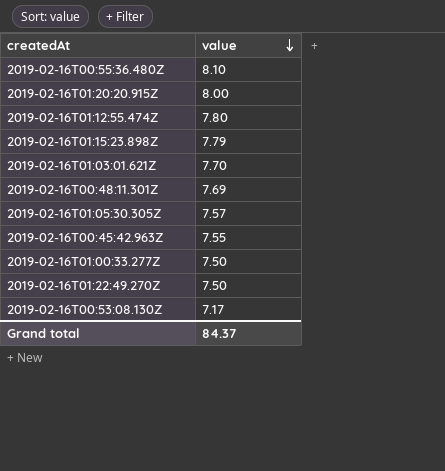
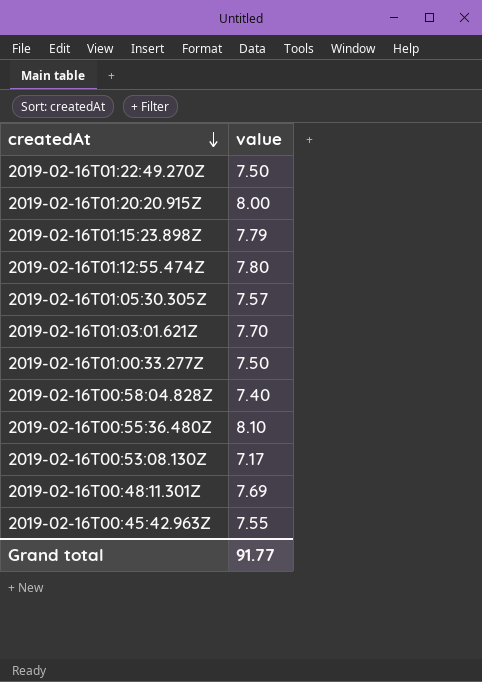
row order: value descending -> createdAt descending
row 2019-02-16T00:58:04.828Z: none -> 7.40
Grand total | value: 84.37 -> 91.77

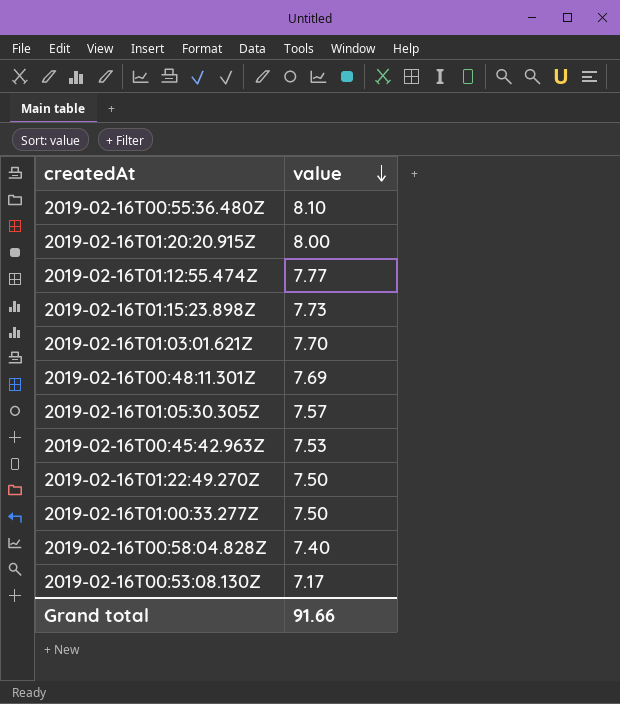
row order: createdAt descending -> value descending
2019-02-16T01:12:55.474Z | value: 7.80 -> 7.77
2019-02-16T01:15:23.898Z | value: 7.79 -> 7.73
2019-02-16T00:45:42.963Z | value: 7.55 -> 7.53
Grand total | value: 91.77 -> 91.66

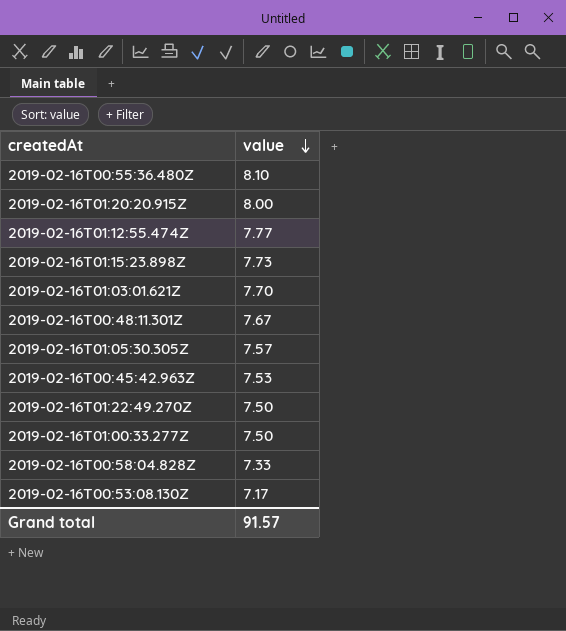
2019-02-16T00:48:11.301Z | value: 7.69 -> 7.67
2019-02-16T00:58:04.828Z | value: 7.40 -> 7.33
Grand total | value: 91.66 -> 91.57

